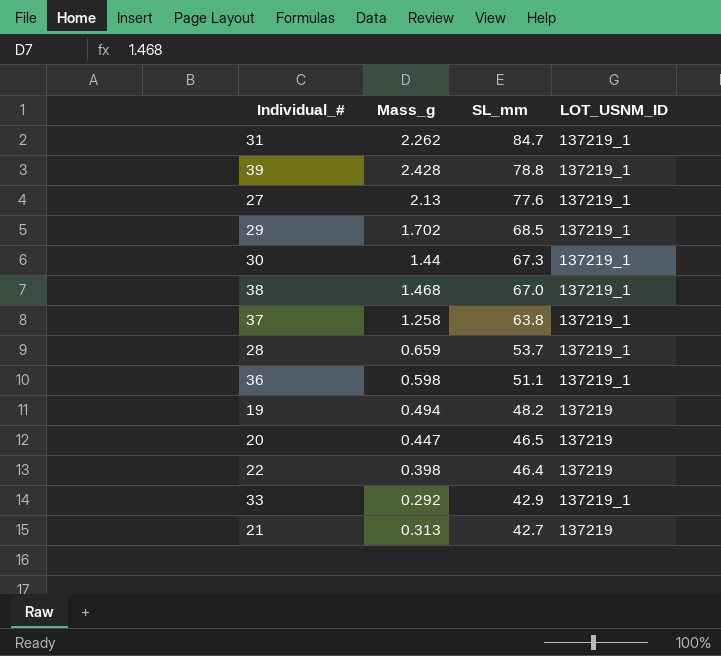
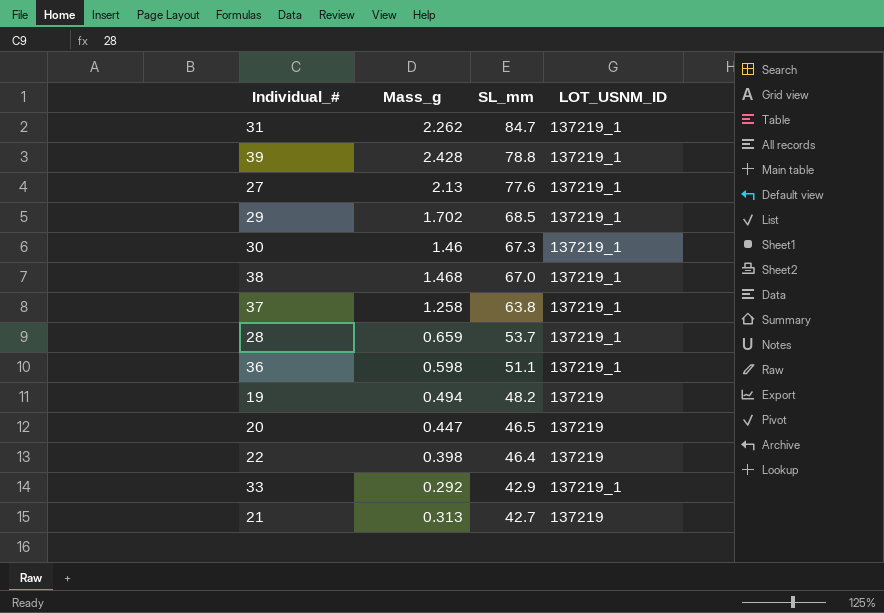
30 | Mass_g: 1.44 -> 1.46

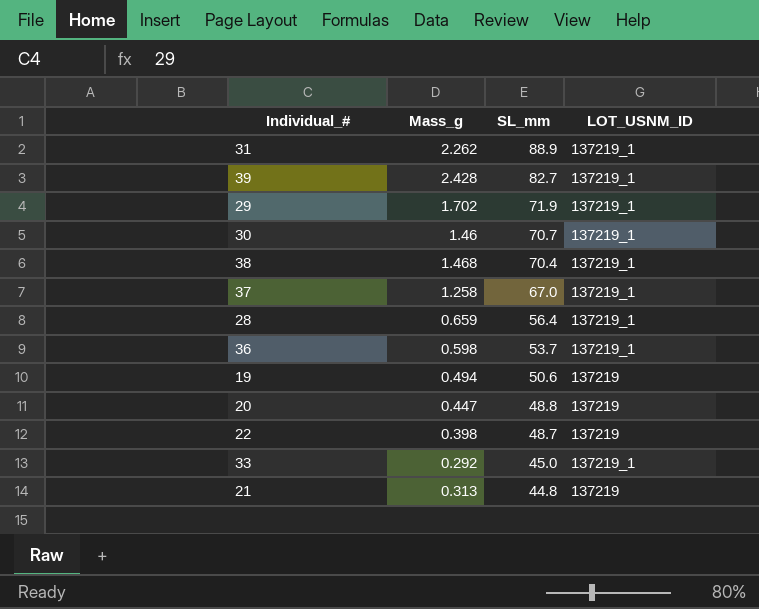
row 27: 2.13 | 77.6 | 137219_1 -> none
31 | SL_mm: 84.7 -> 88.9
39 | SL_mm: 78.8 -> 82.7
29 | SL_mm: 68.5 -> 71.9
30 | SL_mm: 67.3 -> 70.7
38 | SL_mm: 67.0 -> 70.4
37 | SL_mm: 63.8 -> 67.0
28 | SL_mm: 53.7 -> 56.4
36 | SL_mm: 51.1 -> 53.7
19 | SL_mm: 48.2 -> 50.6
20 | SL_mm: 46.5 -> 48.8
22 | SL_mm: 46.4 -> 48.7
33 | SL_mm: 42.9 -> 45.0
21 | SL_mm: 42.7 -> 44.8

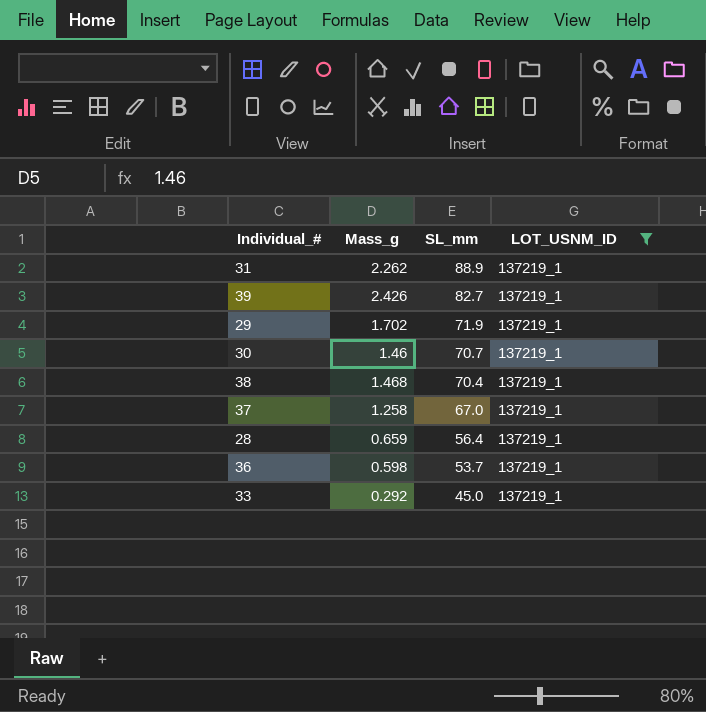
filter: none -> LOT_USNM_ID = 137219_1
39 | Mass_g: 2.428 -> 2.426

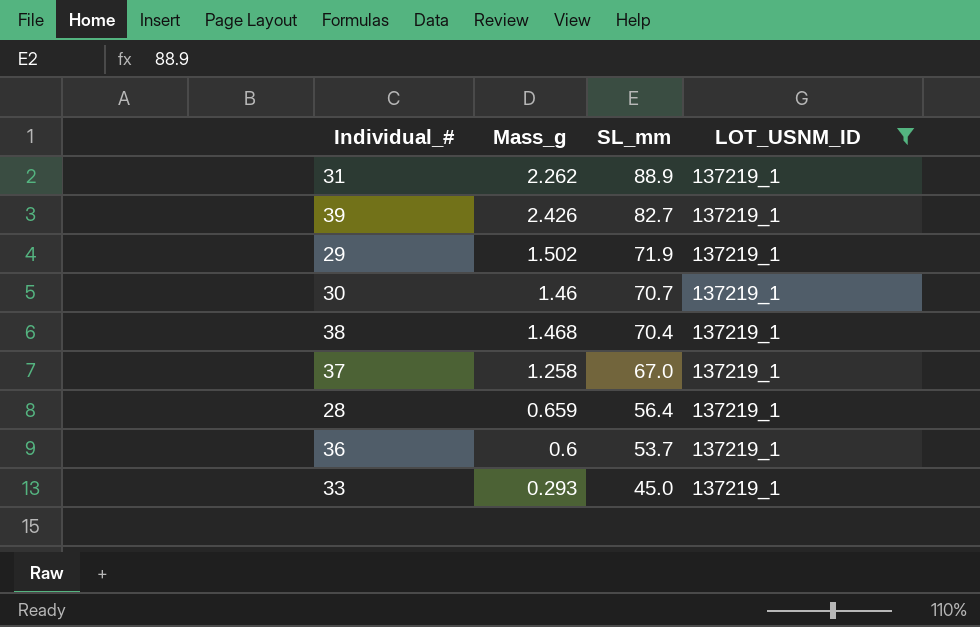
29 | Mass_g: 1.702 -> 1.502
36 | Mass_g: 0.598 -> 0.6
33 | Mass_g: 0.292 -> 0.293

